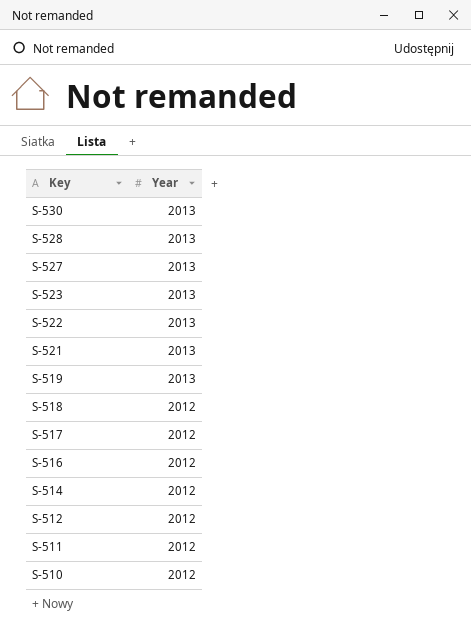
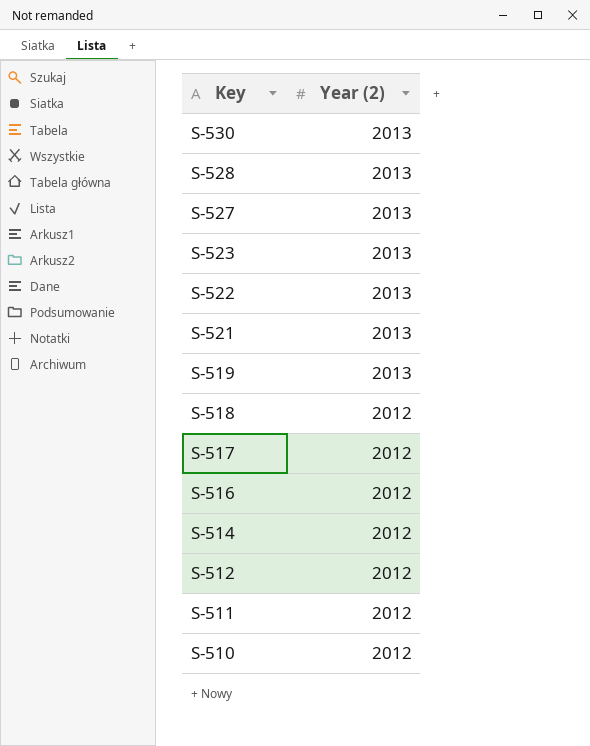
column name: Year -> Year (2)

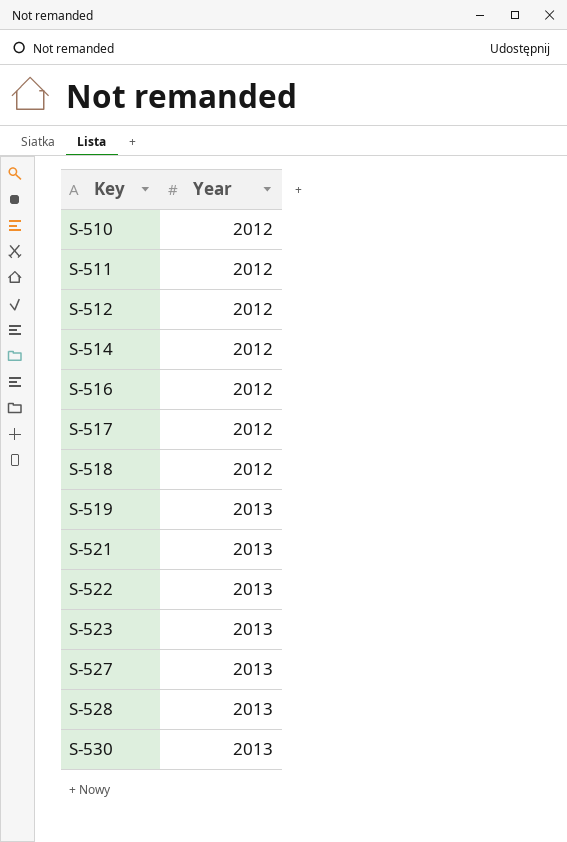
row order: Key descending -> Key ascending
column name: Year (2) -> Year

